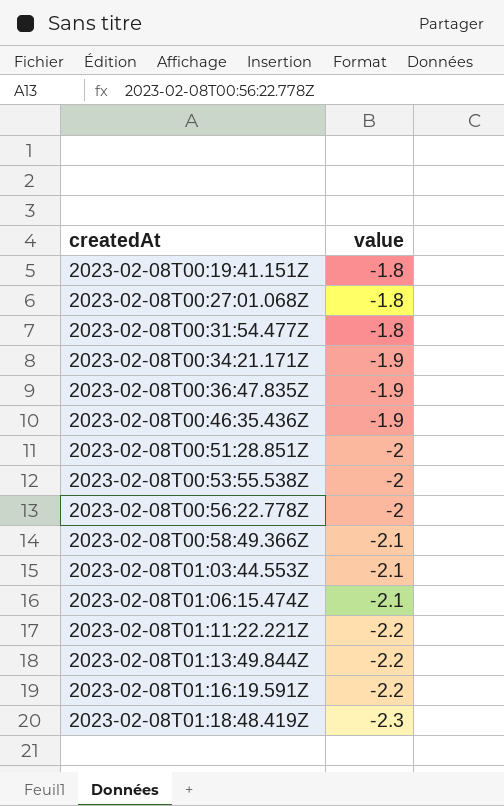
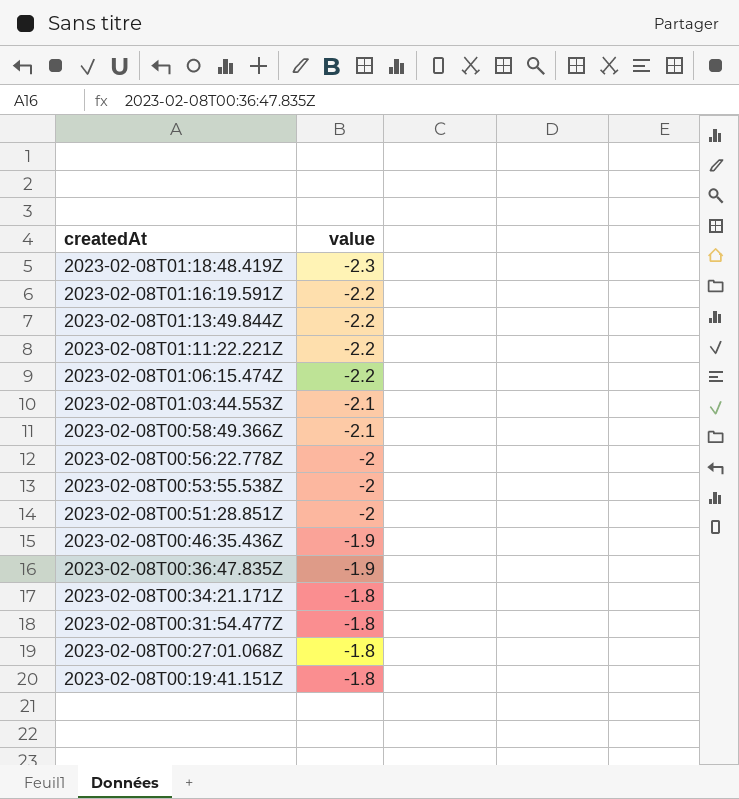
row order: createdAt ascending -> createdAt descending
2023-02-08T01:06:15.474Z | value: -2.1 -> -2.2
2023-02-08T00:34:21.171Z | value: -1.9 -> -1.8

